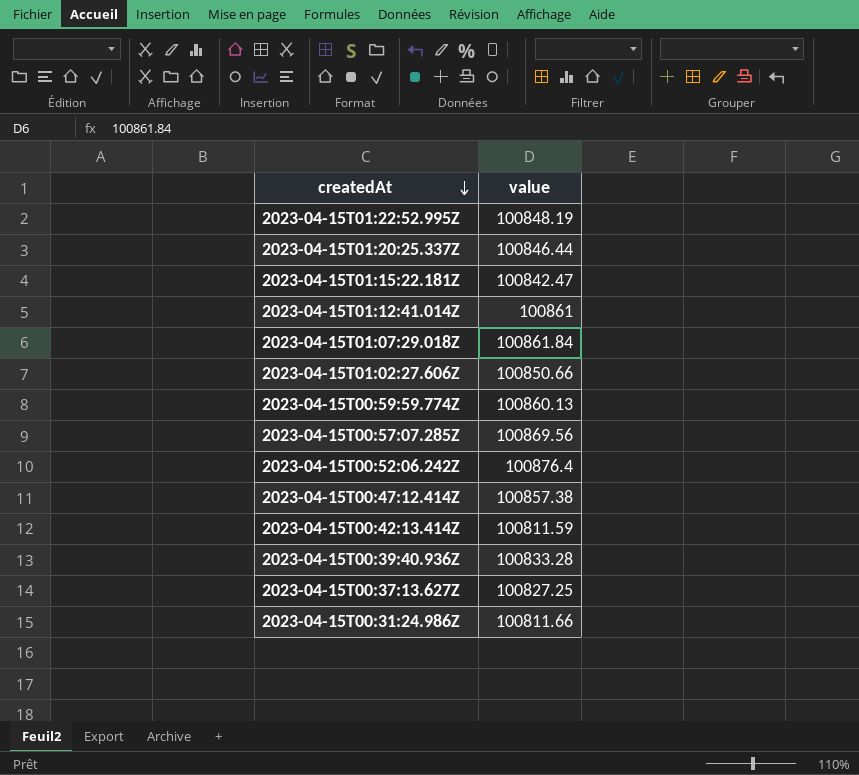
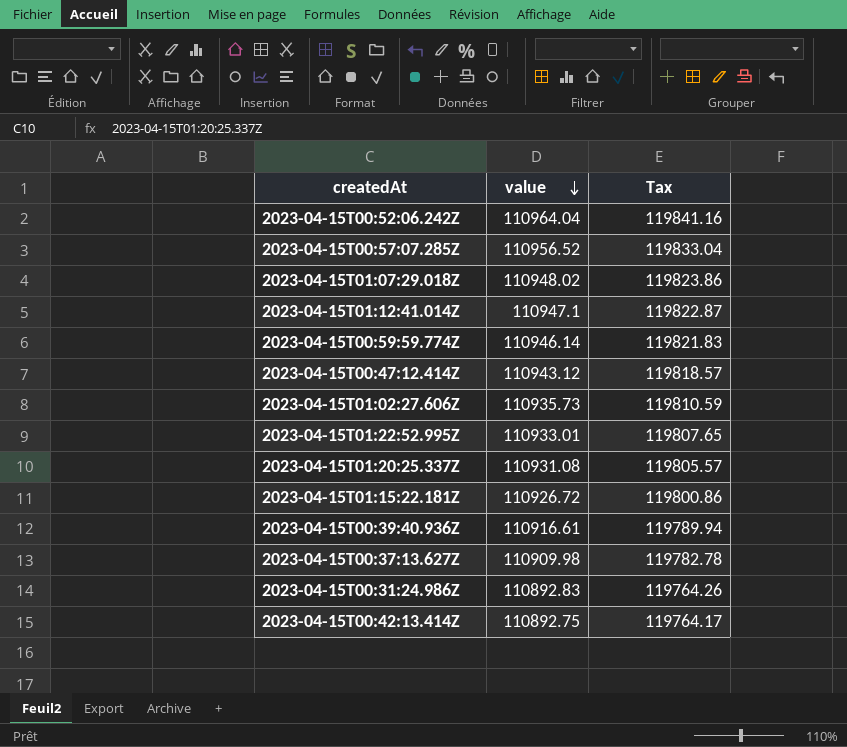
row order: createdAt descending -> value descending
column Tax | formula: none -> [value] * 1.08
2023-04-15T00:52:06.242Z | value: 100876.4 -> 110964.04
2023-04-15T00:57:07.285Z | value: 100869.56 -> 110956.52
2023-04-15T01:07:29.018Z | value: 100861.84 -> 110948.02
2023-04-15T01:12:41.014Z | value: 100861 -> 110947.1
2023-04-15T00:59:59.774Z | value: 100860.13 -> 110946.14
2023-04-15T00:47:12.414Z | value: 100857.38 -> 110943.12
2023-04-15T01:02:27.606Z | value: 100850.66 -> 110935.73
2023-04-15T01:22:52.995Z | value: 100848.19 -> 110933.01
2023-04-15T01:20:25.337Z | value: 100846.44 -> 110931.08
2023-04-15T01:15:22.181Z | value: 100842.47 -> 110926.72
2023-04-15T00:39:40.936Z | value: 100833.28 -> 110916.61
2023-04-15T00:37:13.627Z | value: 100827.25 -> 110909.98
2023-04-15T00:31:24.986Z | value: 100811.66 -> 110892.83
2023-04-15T00:42:13.414Z | value: 100811.59 -> 110892.75

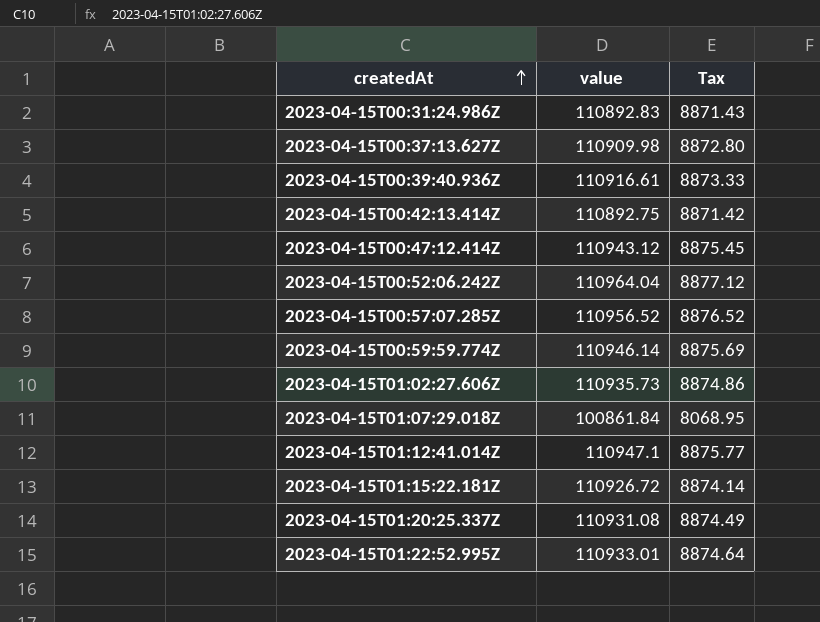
row order: value descending -> createdAt ascending
column Tax | formula: [value] * 1.08 -> [value] * 0.08
2023-04-15T01:07:29.018Z | value: 110948.02 -> 100861.84

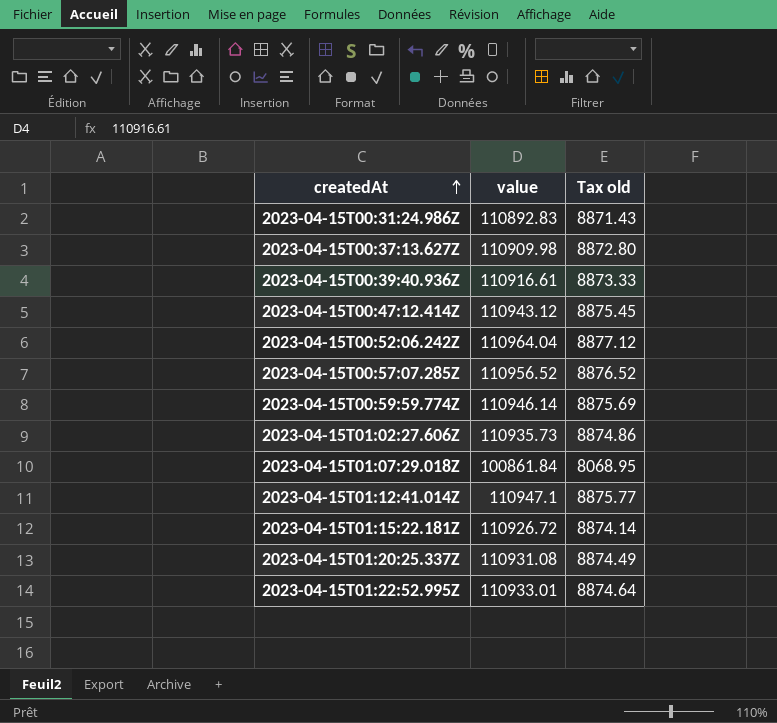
column name: Tax -> Tax old
row 2023-04-15T00:42:13.414Z: 110892.75 | 8871.42 -> none

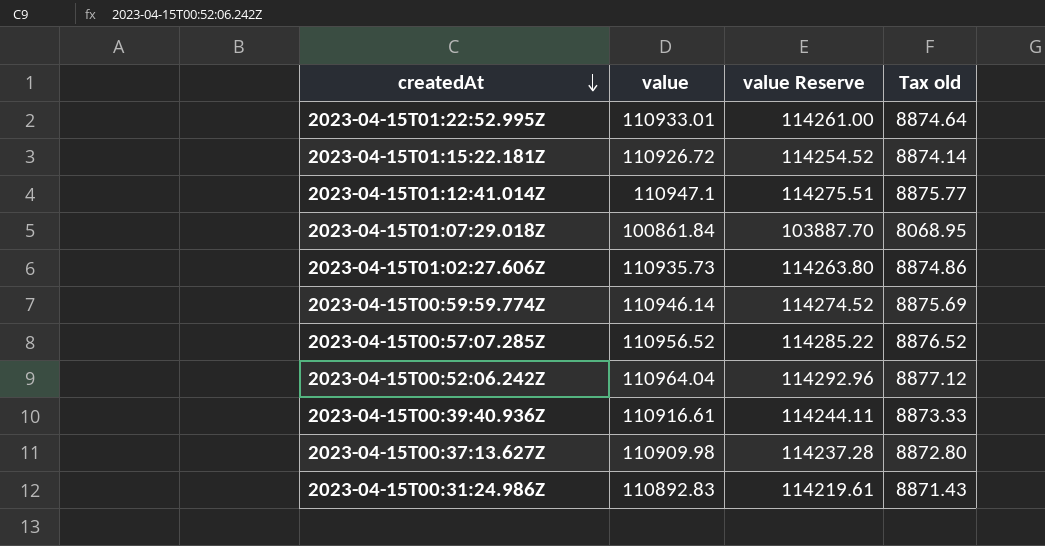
row order: createdAt ascending -> createdAt descending
column value Reserve | formula: none -> [value] * 1.03
row 2023-04-15T00:47:12.414Z: 110943.12 | 8875.45 -> none
row 2023-04-15T01:20:25.337Z: 110931.08 | 8874.49 -> none

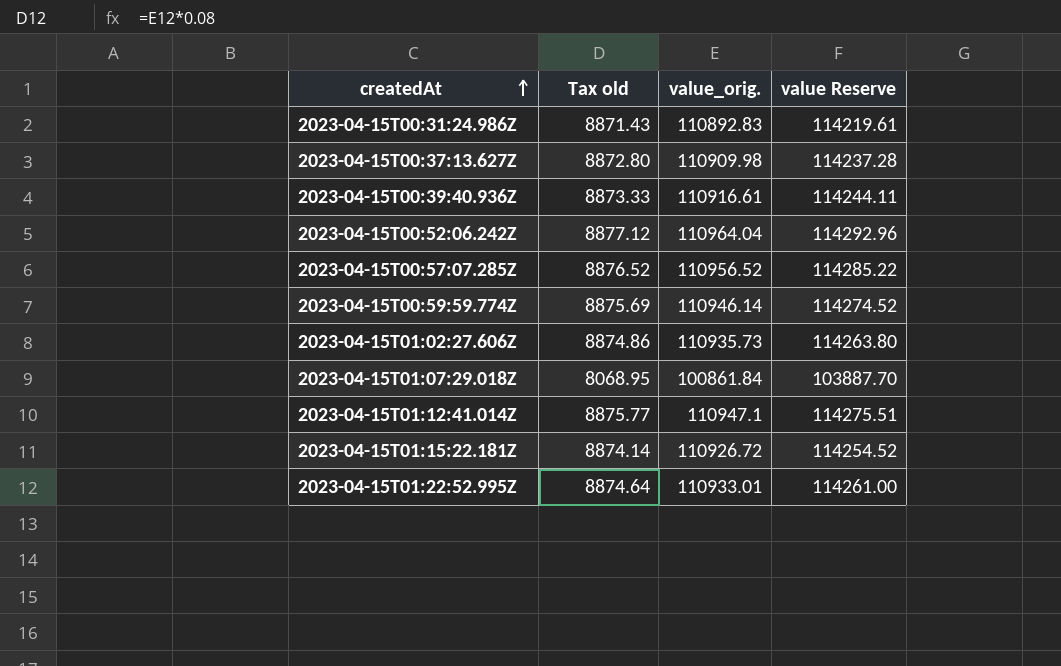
row order: createdAt descending -> createdAt ascending
column Tax old | position: 4 -> 2
column name: value -> value_orig.

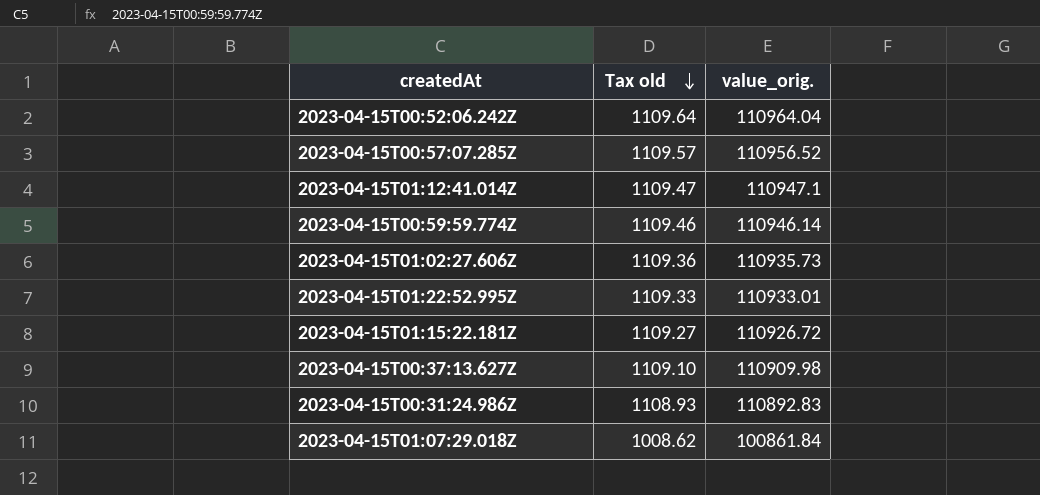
row order: createdAt ascending -> Tax old descending
column value Reserve | formula: [value_orig.] * 1.03 -> none
column Tax old | formula: [value_orig.] * 0.08 -> [value_orig.] * 0.01
row 2023-04-15T00:39:40.936Z: 8873.33 | 110916.61 | 114244.11 -> none

